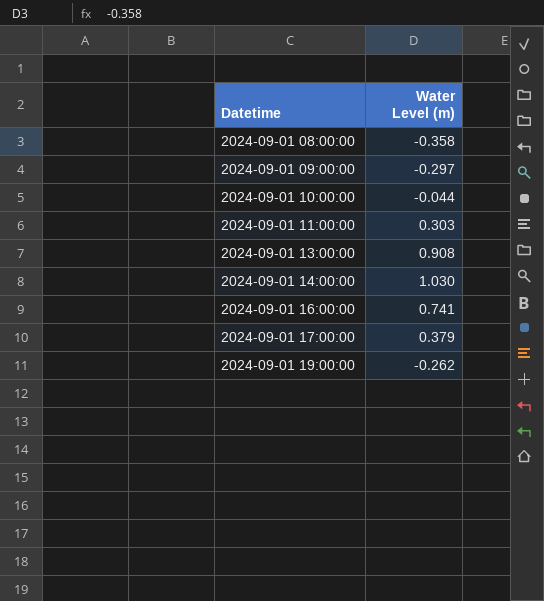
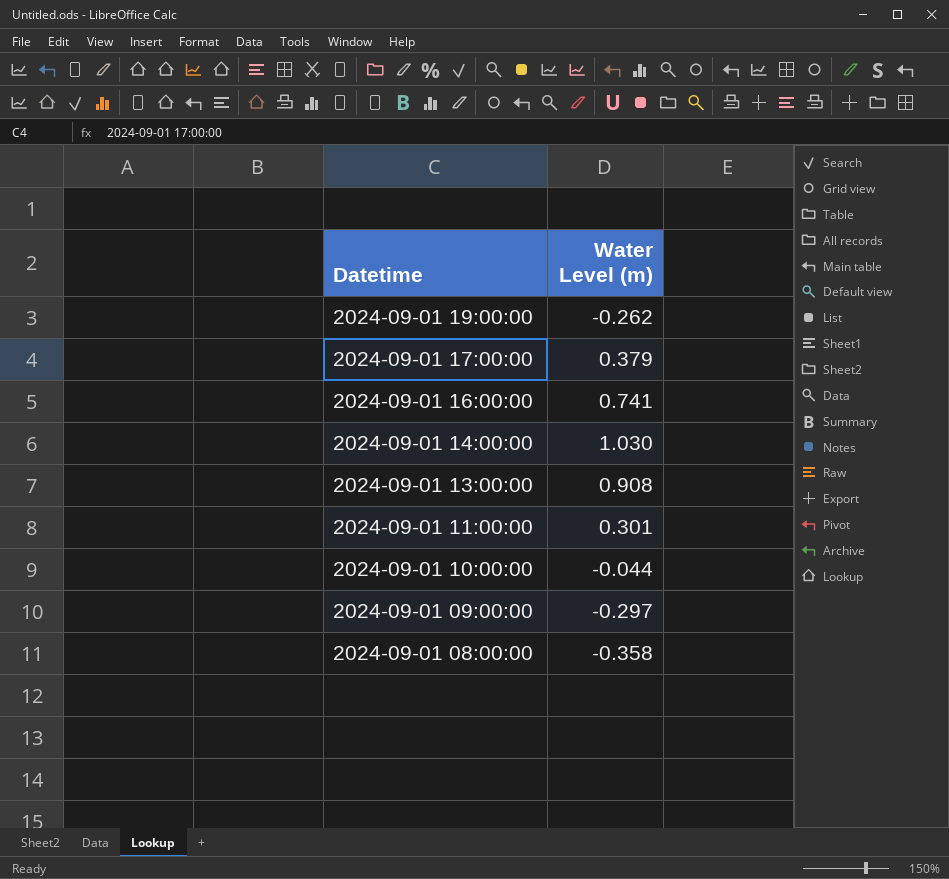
row order: Datetime ascending -> Datetime descending
2024-09-01 11:00:00 | Water Level (m): 0.303 -> 0.301

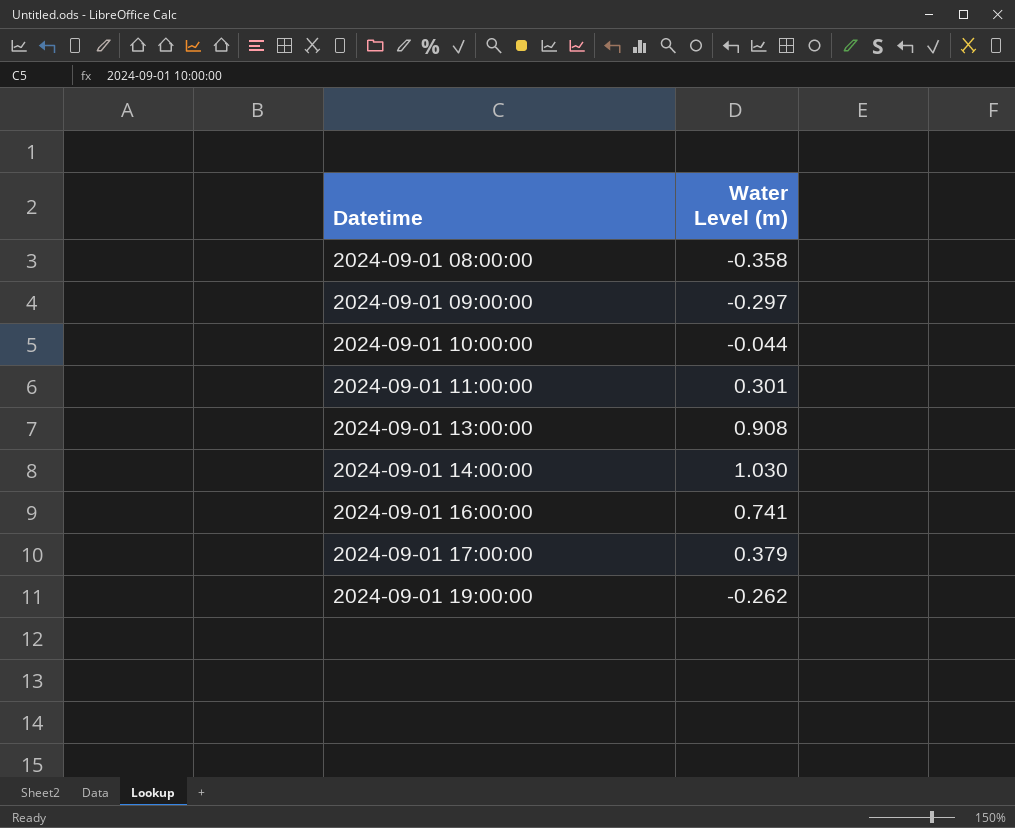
row order: Datetime descending -> Datetime ascending

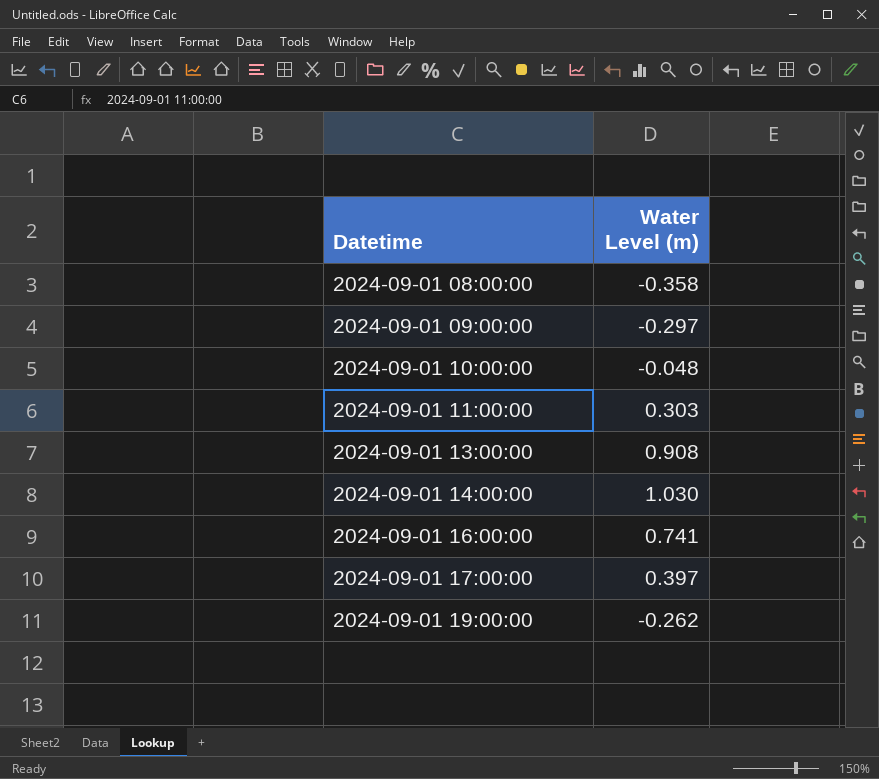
2024-09-01 10:00:00 | Water Level (m): -0.044 -> -0.048
2024-09-01 11:00:00 | Water Level (m): 0.301 -> 0.303
2024-09-01 17:00:00 | Water Level (m): 0.379 -> 0.397

